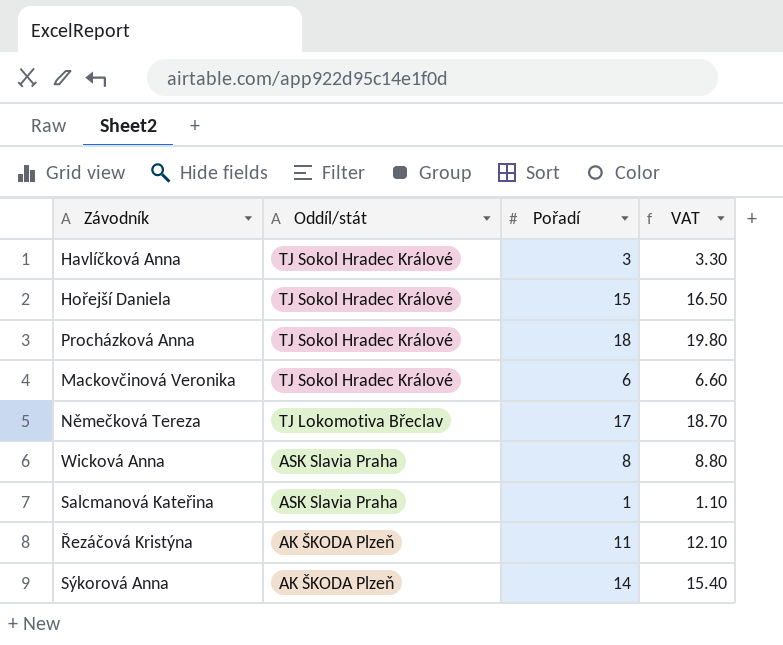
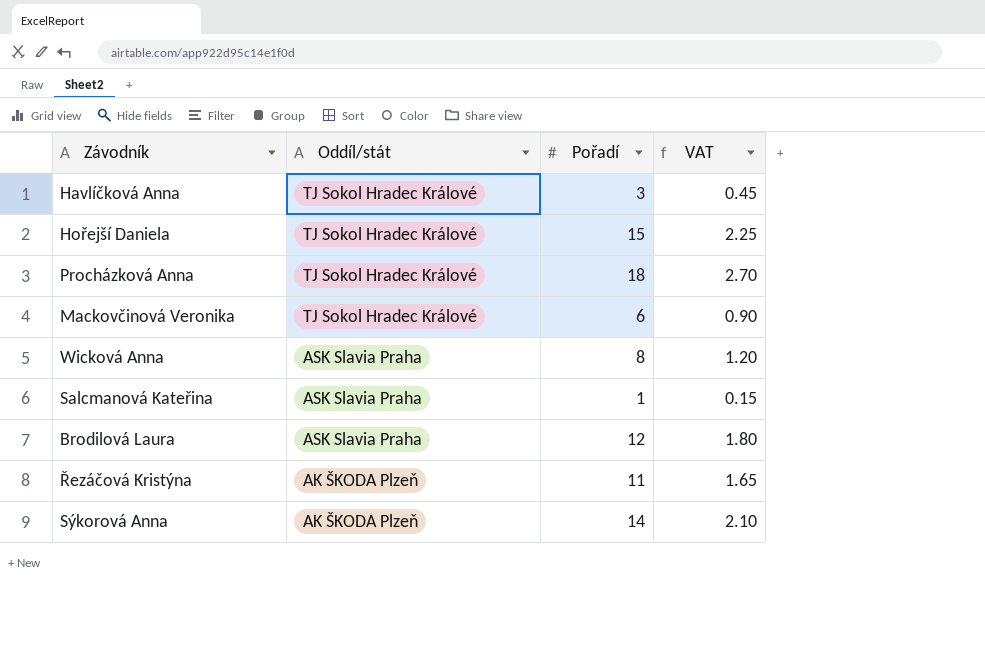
column VAT | formula: [Pořadí] * 1.1 -> [Pořadí] * 0.15
row Němečková Tereza: TJ Lokomotiva Břeclav | 17 | 18.70 -> none
row Brodilová Laura: none -> ASK Slavia Praha | 12 | 1.80

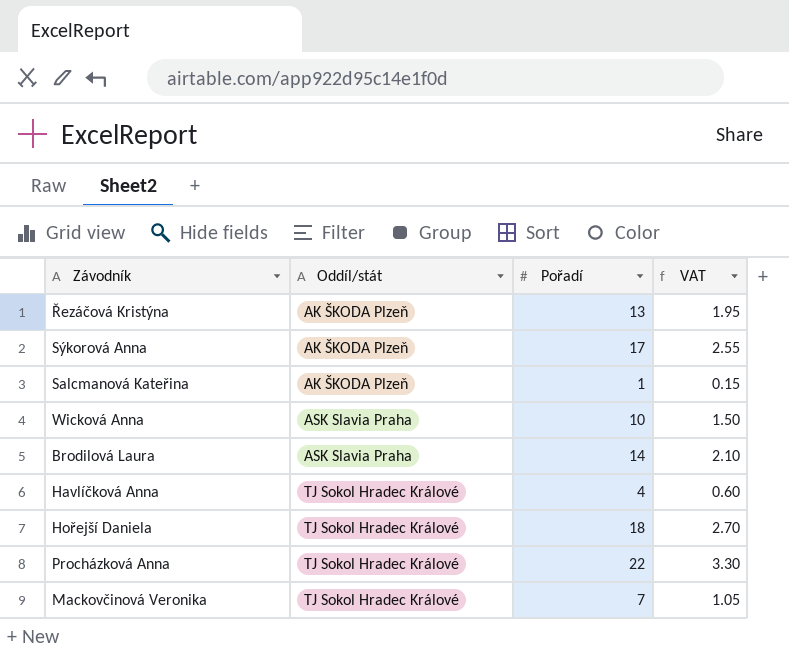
row order: Oddíl/stát descending -> Oddíl/stát ascending
Řezáčová Kristýna | Pořadí: 11 -> 13
Řezáčová Kristýna | VAT: 1.65 -> 1.95
Sýkorová Anna | Pořadí: 14 -> 17
Sýkorová Anna | VAT: 2.10 -> 2.55
Salcmanová Kateřina | Oddíl/stát: ASK Slavia Praha -> AK ŠKODA Plzeň
Wicková Anna | Pořadí: 8 -> 10
Wicková Anna | VAT: 1.20 -> 1.50
Brodilová Laura | Pořadí: 12 -> 14
Brodilová Laura | VAT: 1.80 -> 2.10
Havlíčková Anna | Pořadí: 3 -> 4
Havlíčková Anna | VAT: 0.45 -> 0.60
Hořejší Daniela | Pořadí: 15 -> 18
Hořejší Daniela | VAT: 2.25 -> 2.70
Procházková Anna | Pořadí: 18 -> 22
Procházková Anna | VAT: 2.70 -> 3.30
Mackovčinová Veronika | Pořadí: 6 -> 7
Mackovčinová Veronika | VAT: 0.90 -> 1.05

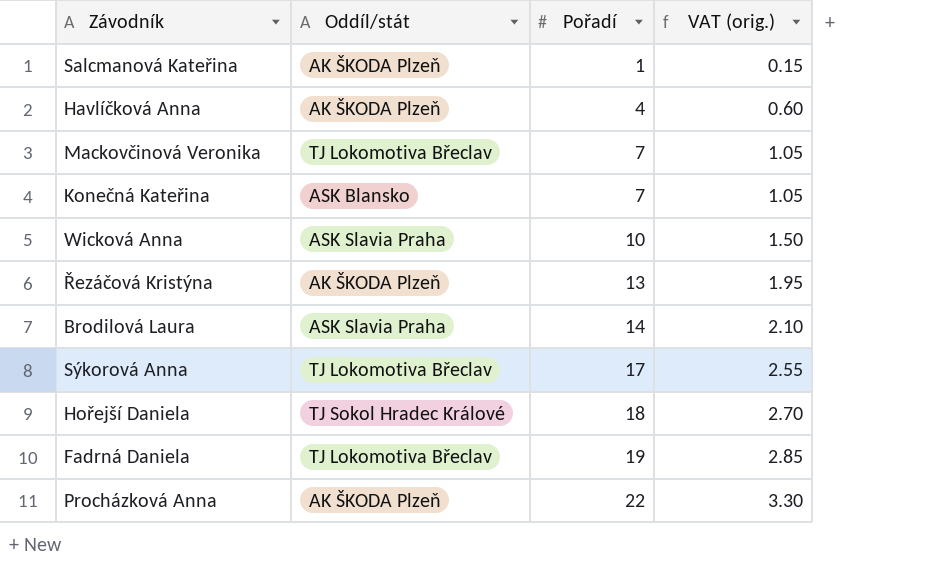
row order: Oddíl/stát ascending -> Pořadí ascending
column name: VAT -> VAT (orig.)
Havlíčková Anna | Oddíl/stát: TJ Sokol Hradec Králové -> AK ŠKODA Plzeň
Mackovčinová Veronika | Oddíl/stát: TJ Sokol Hradec Králové -> TJ Lokomotiva Břeclav
row Konečná Kateřina: none -> ASK Blansko | 7 | 1.05
Sýkorová Anna | Oddíl/stát: AK ŠKODA Plzeň -> TJ Lokomotiva Břeclav
row Fadrná Daniela: none -> TJ Lokomotiva Břeclav | 19 | 2.85
Procházková Anna | Oddíl/stát: TJ Sokol Hradec Králové -> AK ŠKODA Plzeň

